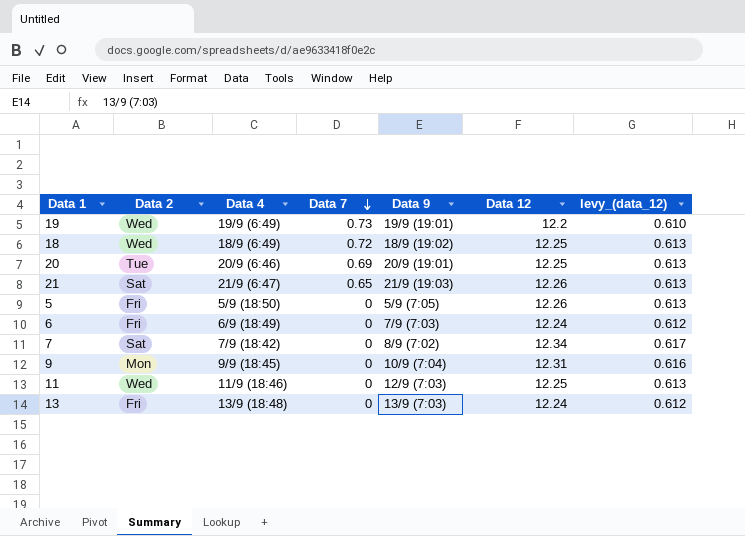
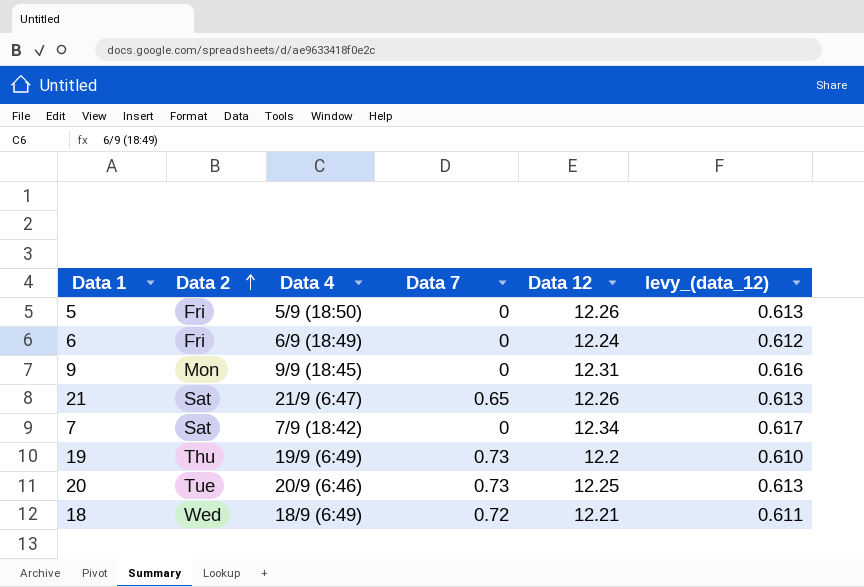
row order: Data 7 descending -> Data 2 ascending
column Data 9 | position: 5 -> none
row 11: Wed | 11/9 (18:46) | 0 | 12/9 (7:03) | 12.25 | 0.613 -> none
row 13: Fri | 13/9 (18:48) | 0 | 13/9 (7:03) | 12.24 | 0.612 -> none
19 | Data 2: Wed -> Thu
20 | Data 7: 0.69 -> 0.73
18 | Data 12: 12.25 -> 12.21
18 | levy_(data_12): 0.613 -> 0.611

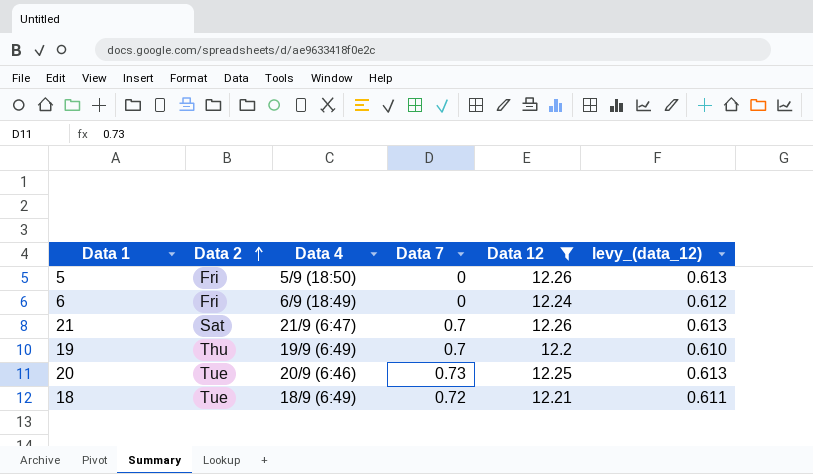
filter: none -> Data 12 <= 12.26
21 | Data 7: 0.65 -> 0.7
19 | Data 7: 0.73 -> 0.7
18 | Data 2: Wed -> Tue

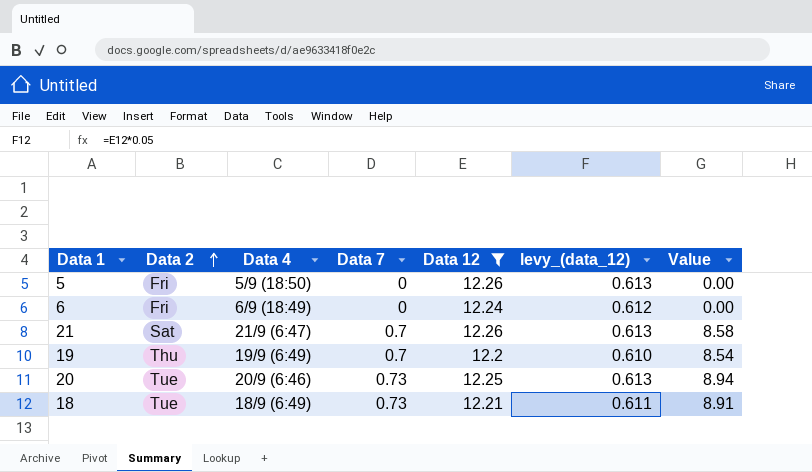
column Value | formula: none -> [Data 7] * [Data 12]
18 | Data 7: 0.72 -> 0.73

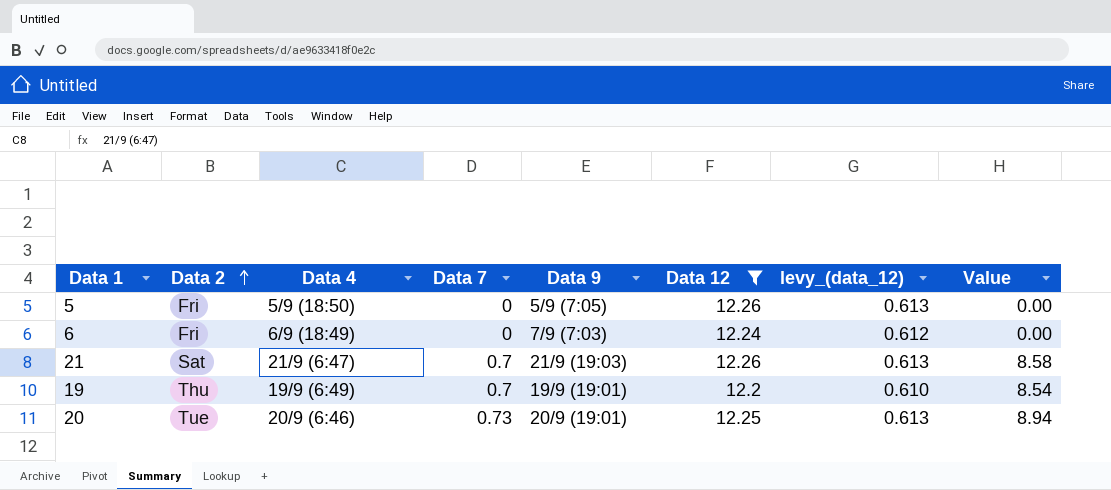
column Data 9 | position: none -> 5
row 18: Tue | 18/9 (6:49) | 0.73 | 12.21 | 0.611 | 8.91 -> none

